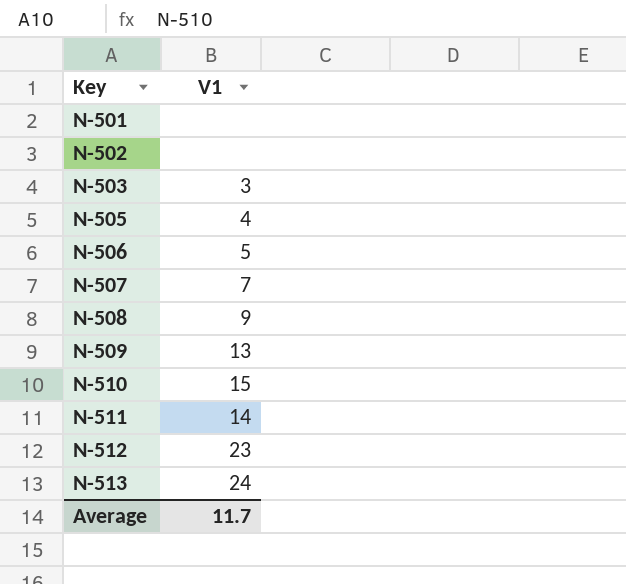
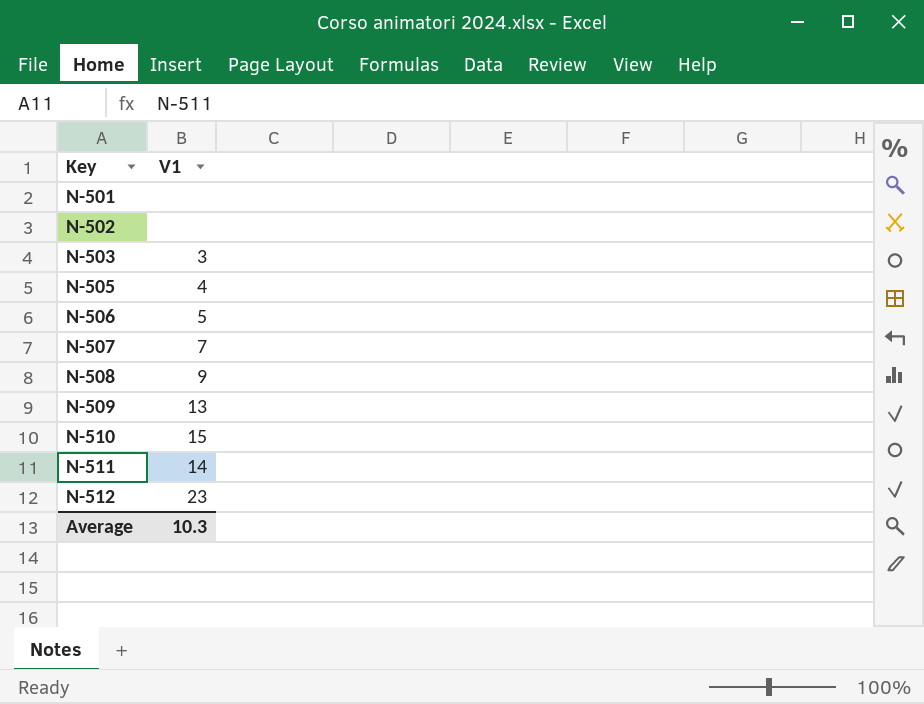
row N-513: 24 -> none
Average | V1: 11.7 -> 10.3

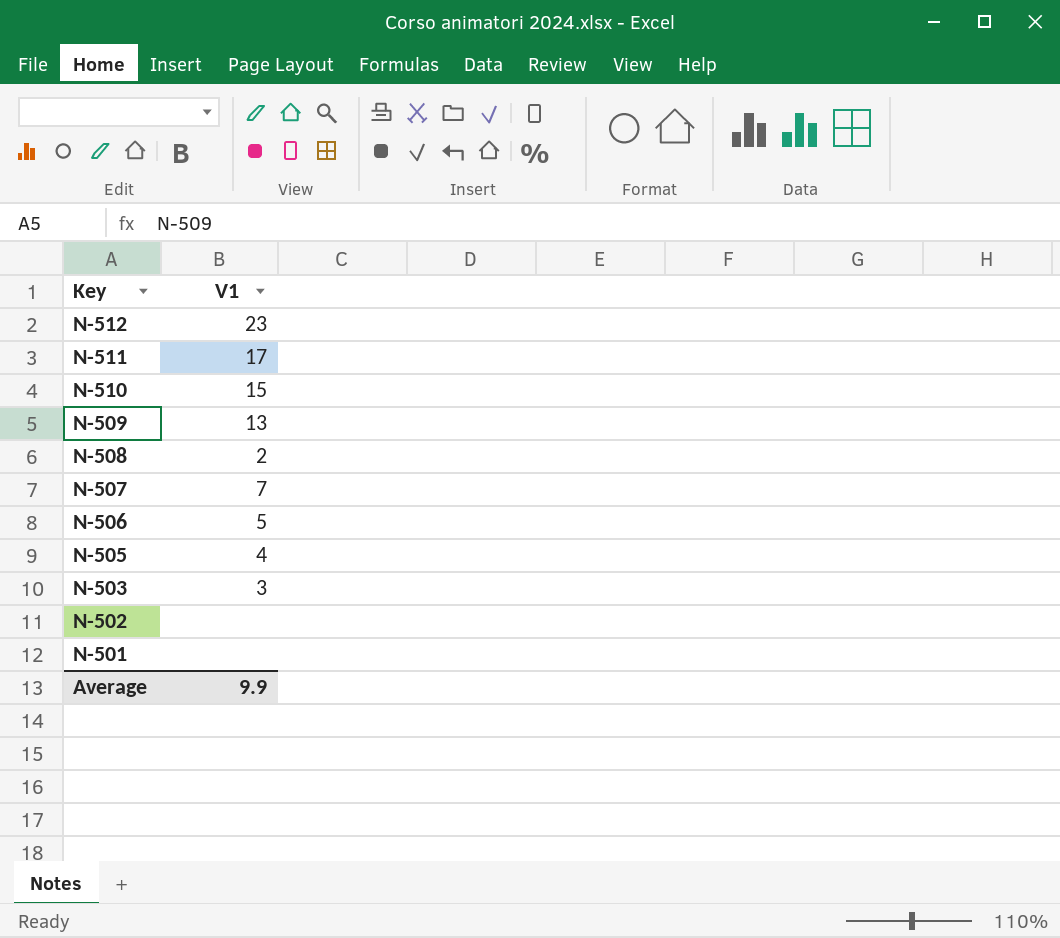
row order: Key ascending -> Key descending
N-511 | V1: 14 -> 17
N-508 | V1: 9 -> 2
Average | V1: 10.3 -> 9.9

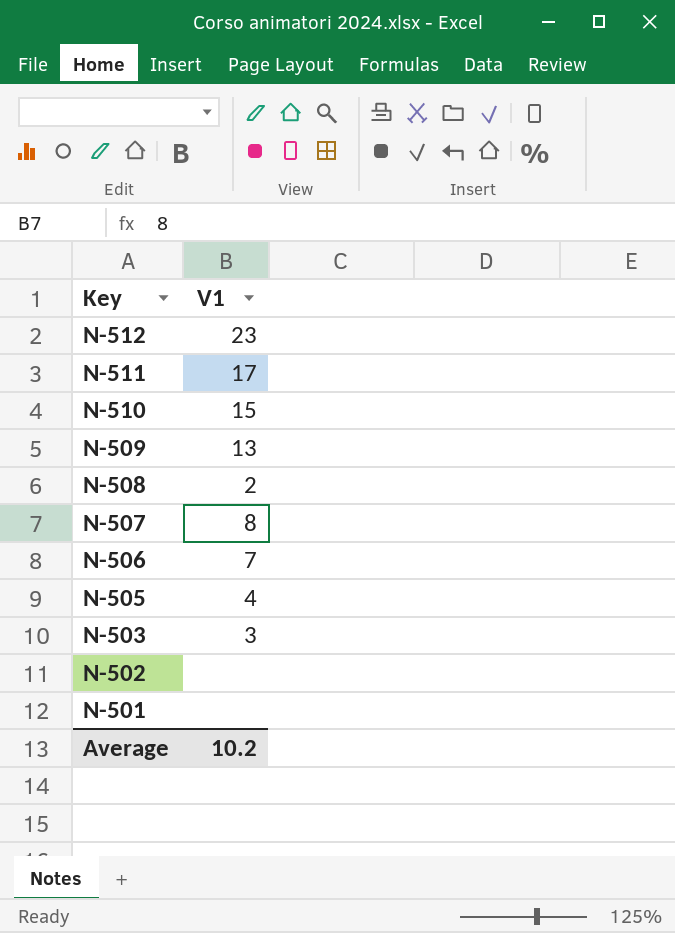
N-507 | V1: 7 -> 8
N-506 | V1: 5 -> 7
Average | V1: 9.9 -> 10.2

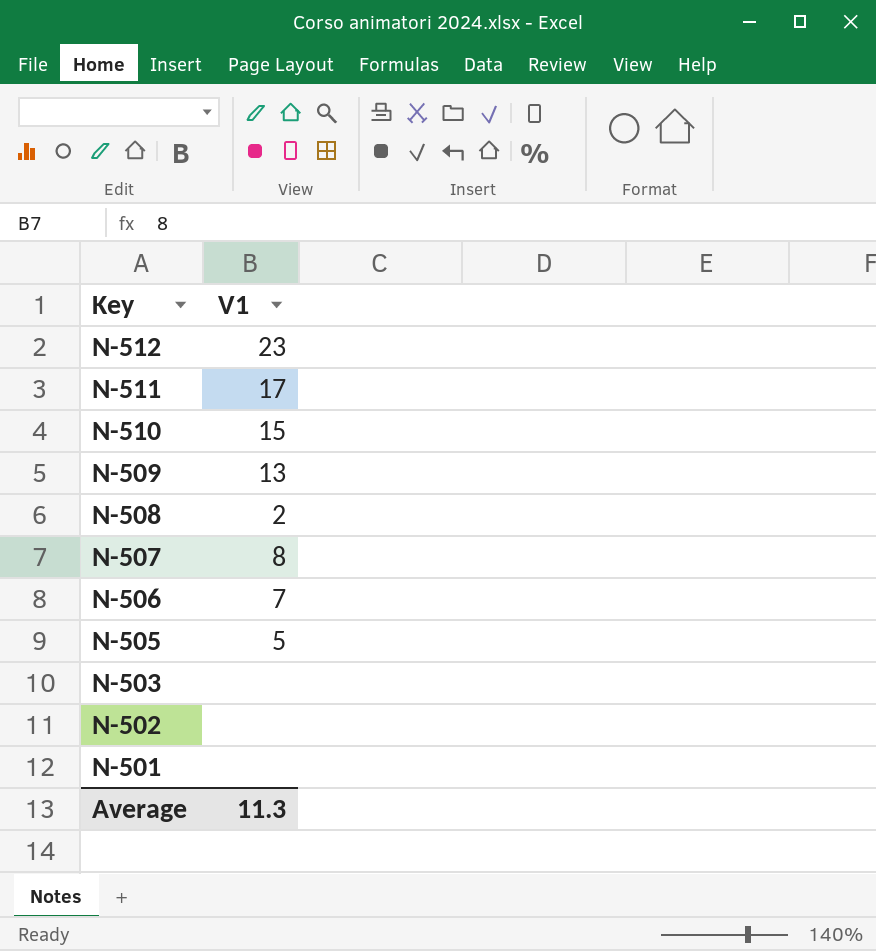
N-505 | V1: 4 -> 5
N-503 | V1: 3 -> none
Average | V1: 10.2 -> 11.3

